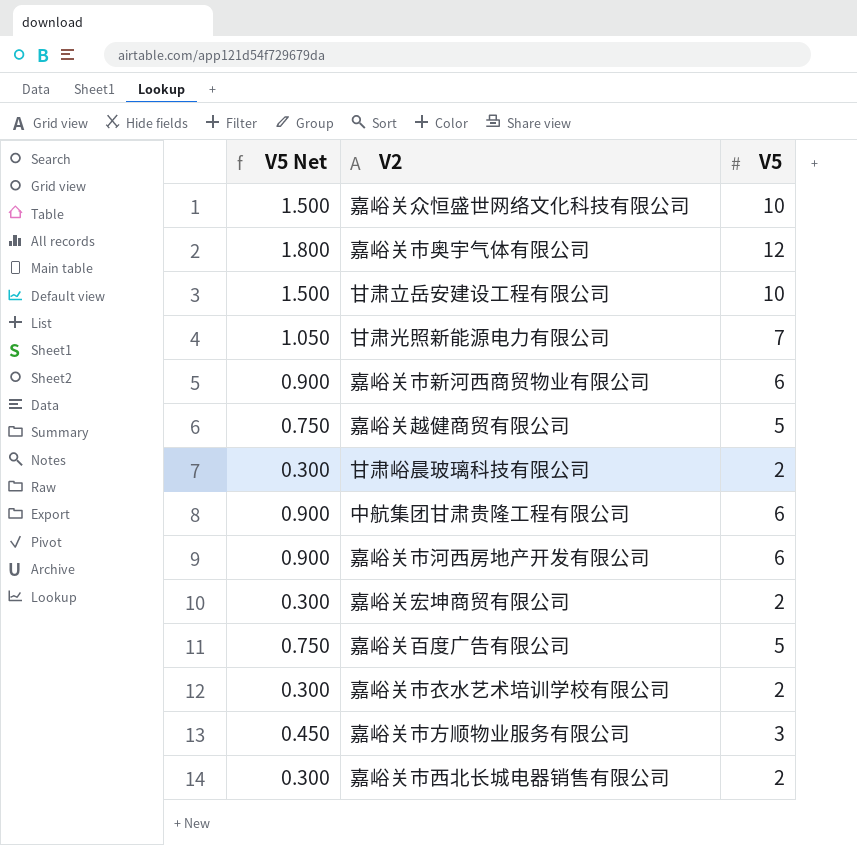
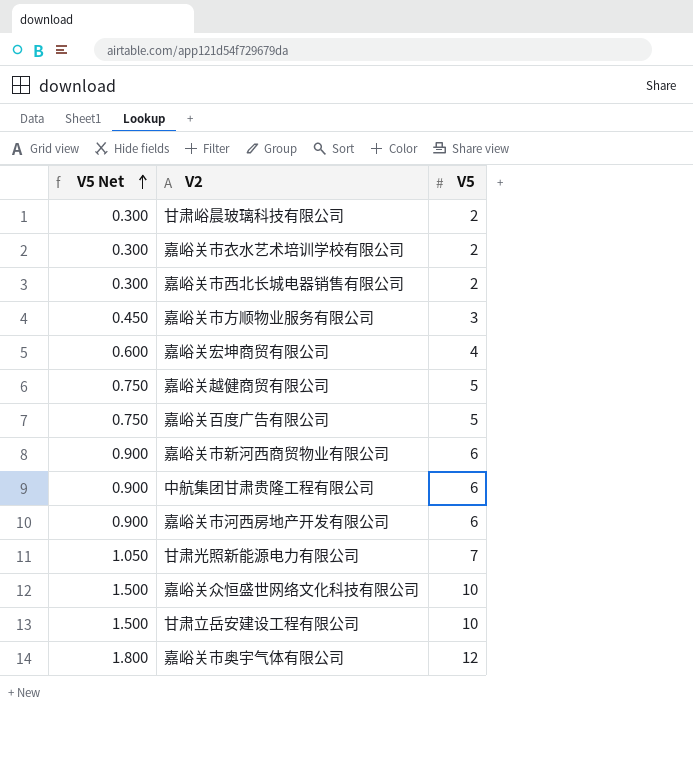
row order: none -> V5 Net ascending
嘉峪关宏坤商贸有限公司 | V5 Net: 0.300 -> 0.600
嘉峪关宏坤商贸有限公司 | V5: 2 -> 4

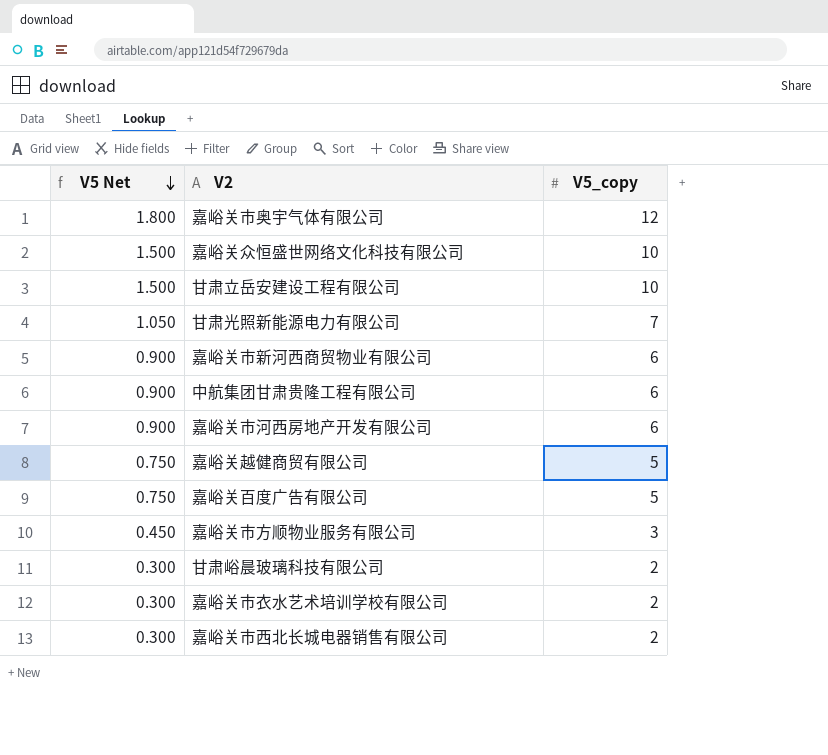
row order: V5 Net ascending -> V5 Net descending
column name: V5 -> V5_copy
row 嘉峪关宏坤商贸有限公司: 0.600 | 4 -> none

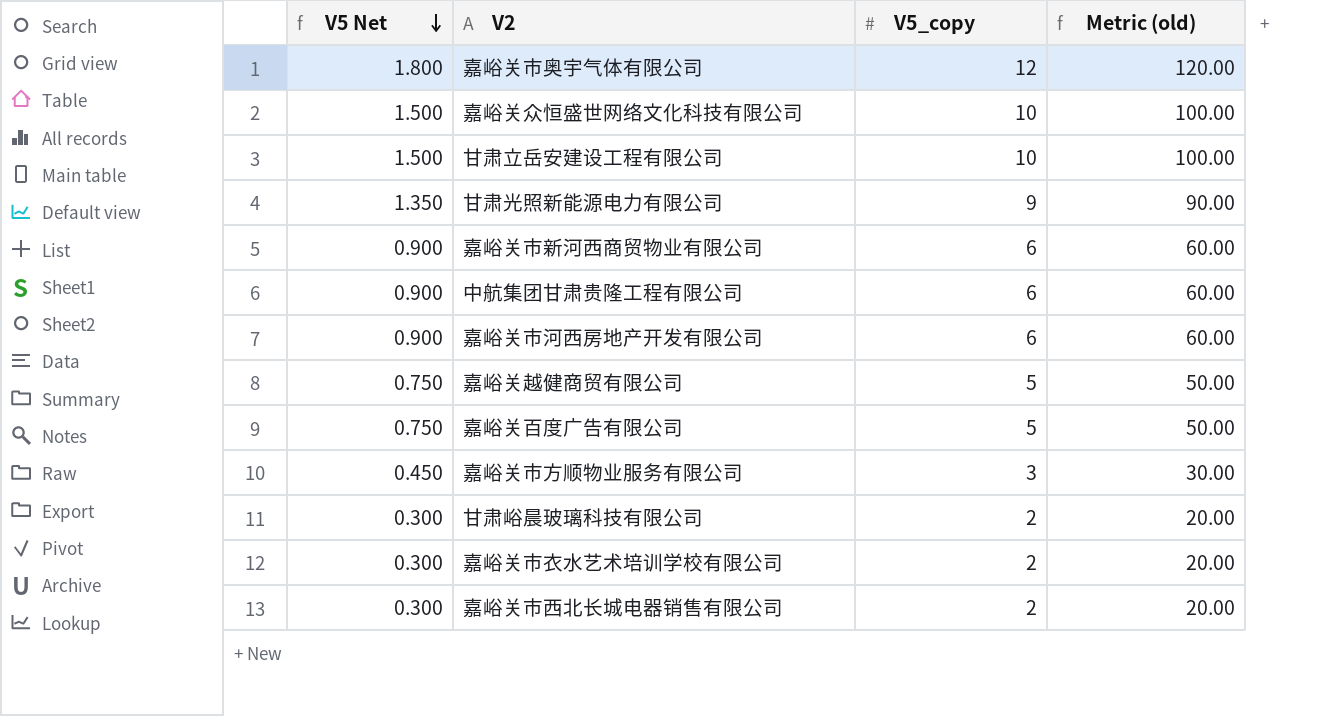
column Metric (old) | formula: none -> [V5_copy] * 10
甘肃光照新能源电力有限公司 | V5 Net: 1.050 -> 1.350
甘肃光照新能源电力有限公司 | V5_copy: 7 -> 9

